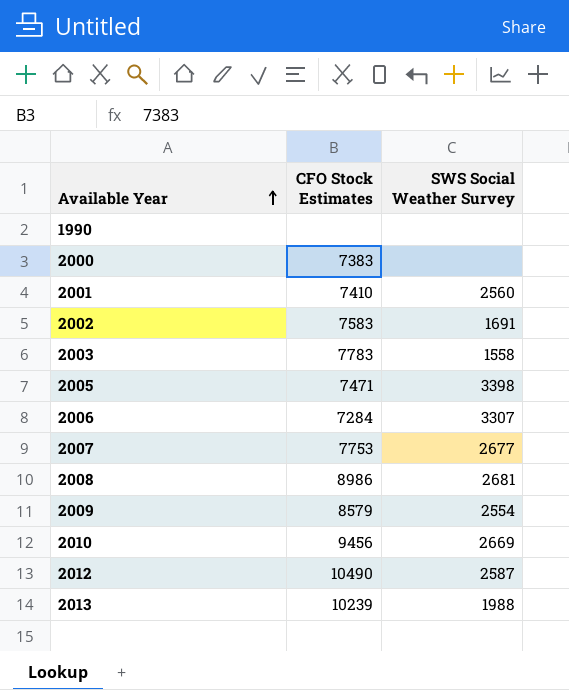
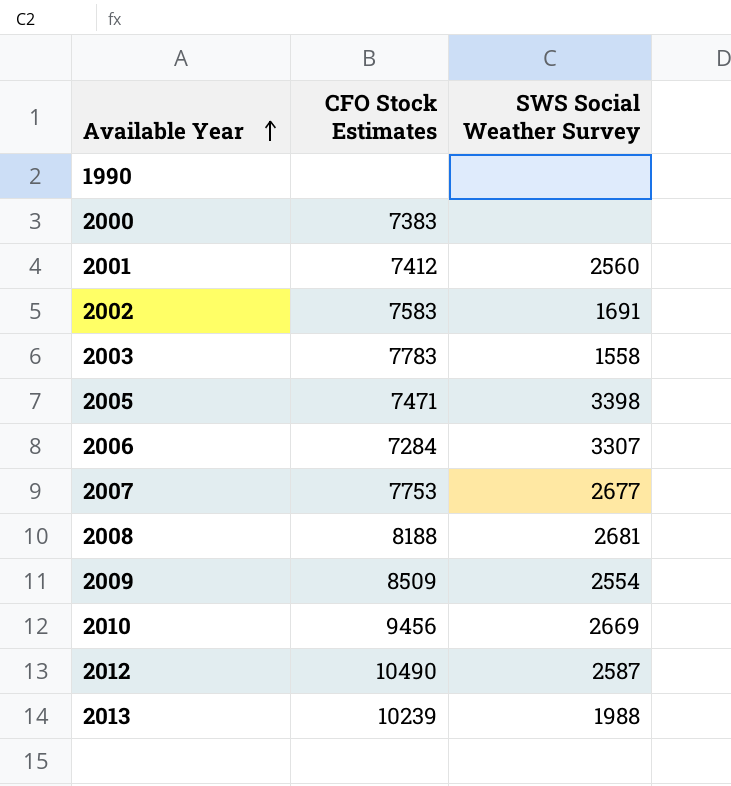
2001 | CFO Stock Estimates: 7410 -> 7412
2008 | CFO Stock Estimates: 8986 -> 8188
2009 | CFO Stock Estimates: 8579 -> 8509

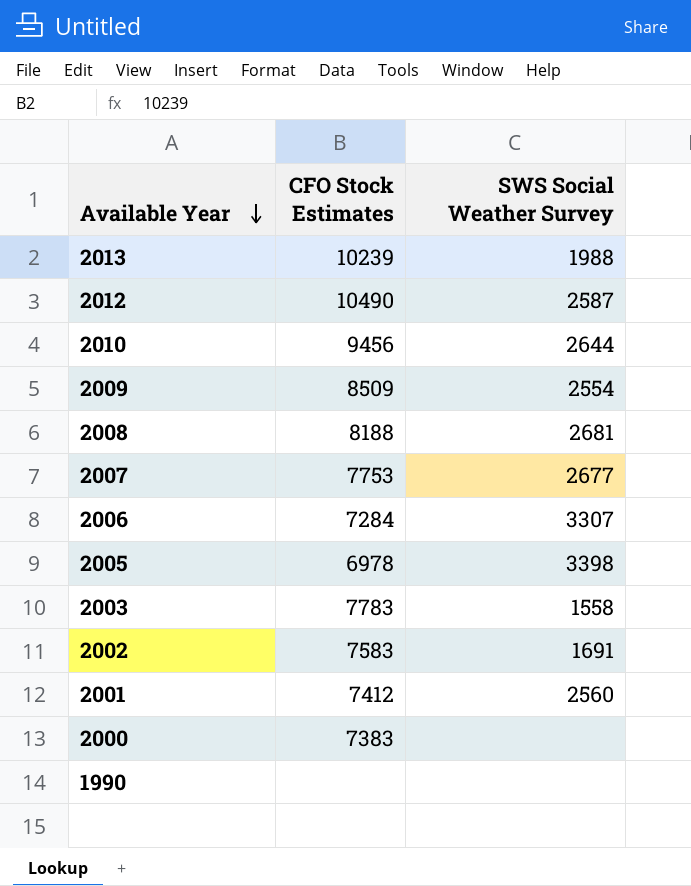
row order: Available Year ascending -> Available Year descending
2010 | SWS Social Weather Survey: 2669 -> 2644
2005 | CFO Stock Estimates: 7471 -> 6978

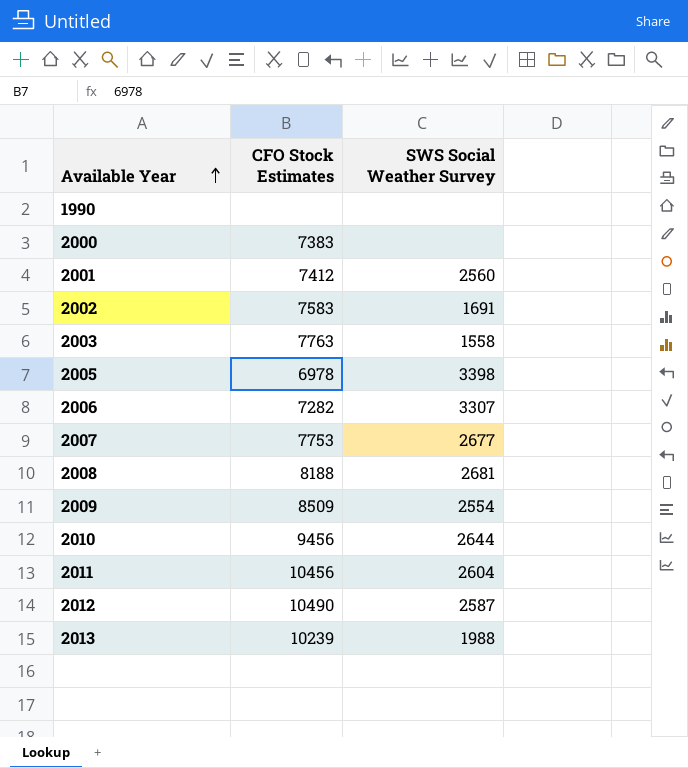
row order: Available Year descending -> Available Year ascending
2003 | CFO Stock Estimates: 7783 -> 7763
2006 | CFO Stock Estimates: 7284 -> 7282
row 2011: none -> 10456 | 2604

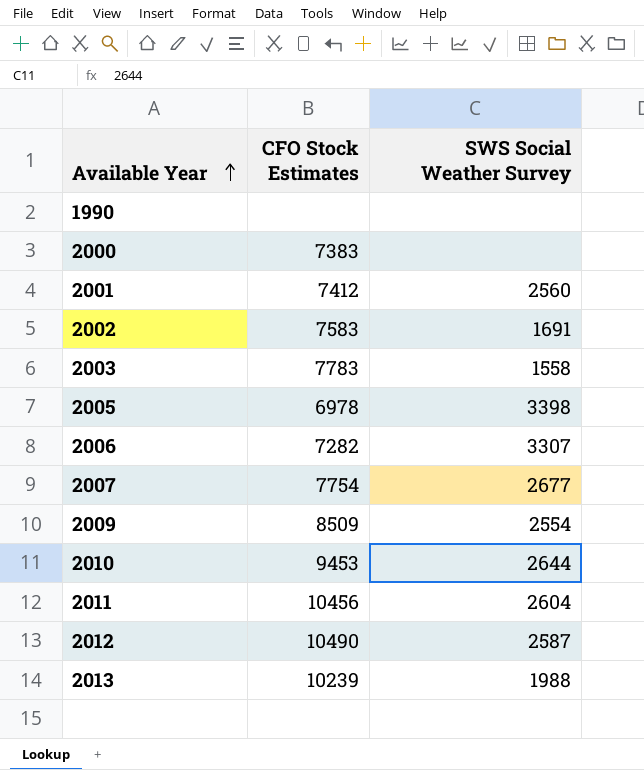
row 2008: 8188 | 2681 -> none
2003 | CFO Stock Estimates: 7763 -> 7783
2007 | CFO Stock Estimates: 7753 -> 7754
2010 | CFO Stock Estimates: 9456 -> 9453

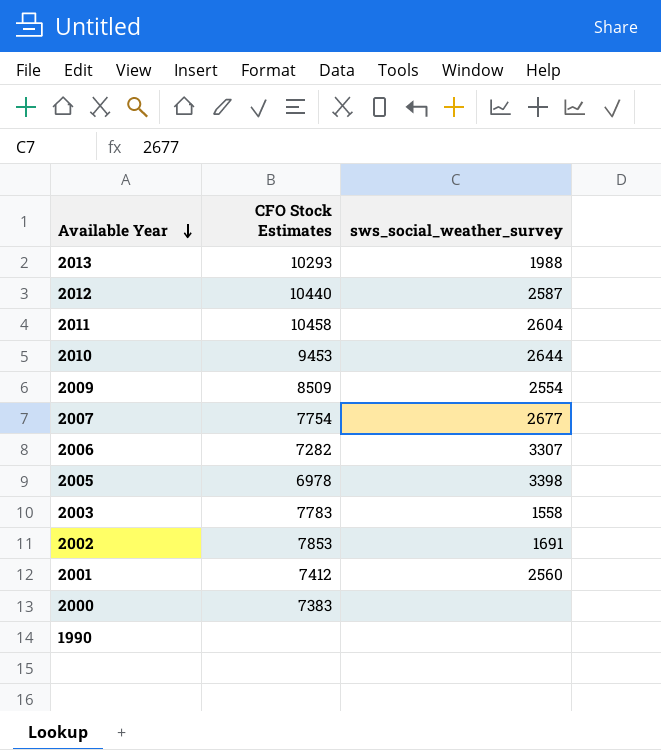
row order: Available Year ascending -> Available Year descending
column name: SWS Social Weather Survey -> sws_social_weather_survey
2013 | CFO Stock Estimates: 10239 -> 10293
2012 | CFO Stock Estimates: 10490 -> 10440
2011 | CFO Stock Estimates: 10456 -> 10458
2002 | CFO Stock Estimates: 7583 -> 7853

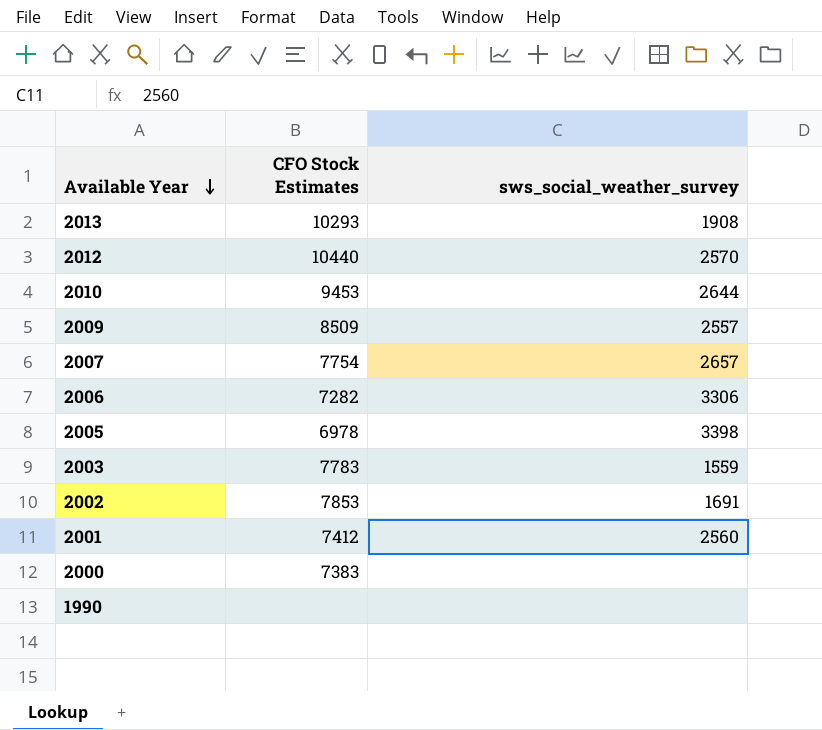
row 2011: 10458 | 2604 -> none
2013 | sws_social_weather_survey: 1988 -> 1908
2012 | sws_social_weather_survey: 2587 -> 2570
2009 | sws_social_weather_survey: 2554 -> 2557
2007 | sws_social_weather_survey: 2677 -> 2657
2006 | sws_social_weather_survey: 3307 -> 3306
2003 | sws_social_weather_survey: 1558 -> 1559

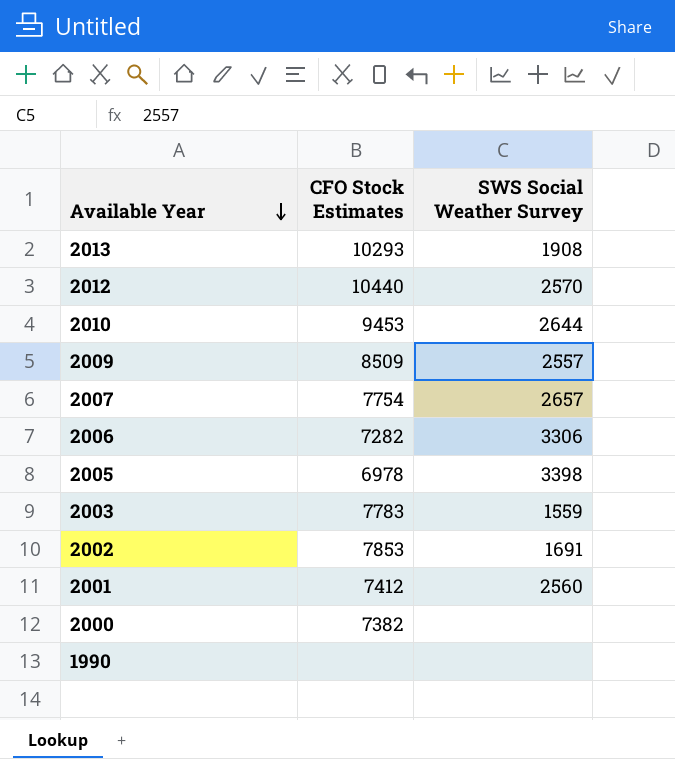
column name: sws_social_weather_survey -> SWS Social Weather Survey
2000 | CFO Stock Estimates: 7383 -> 7382

